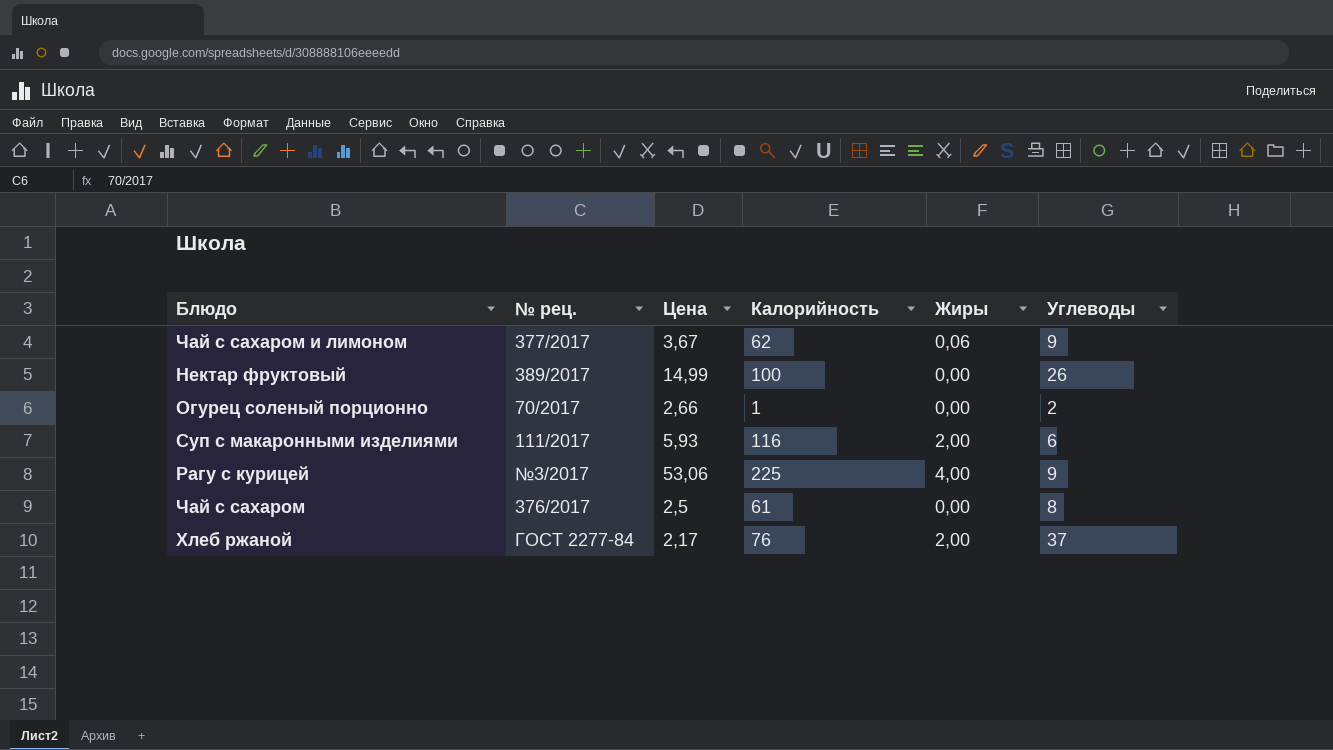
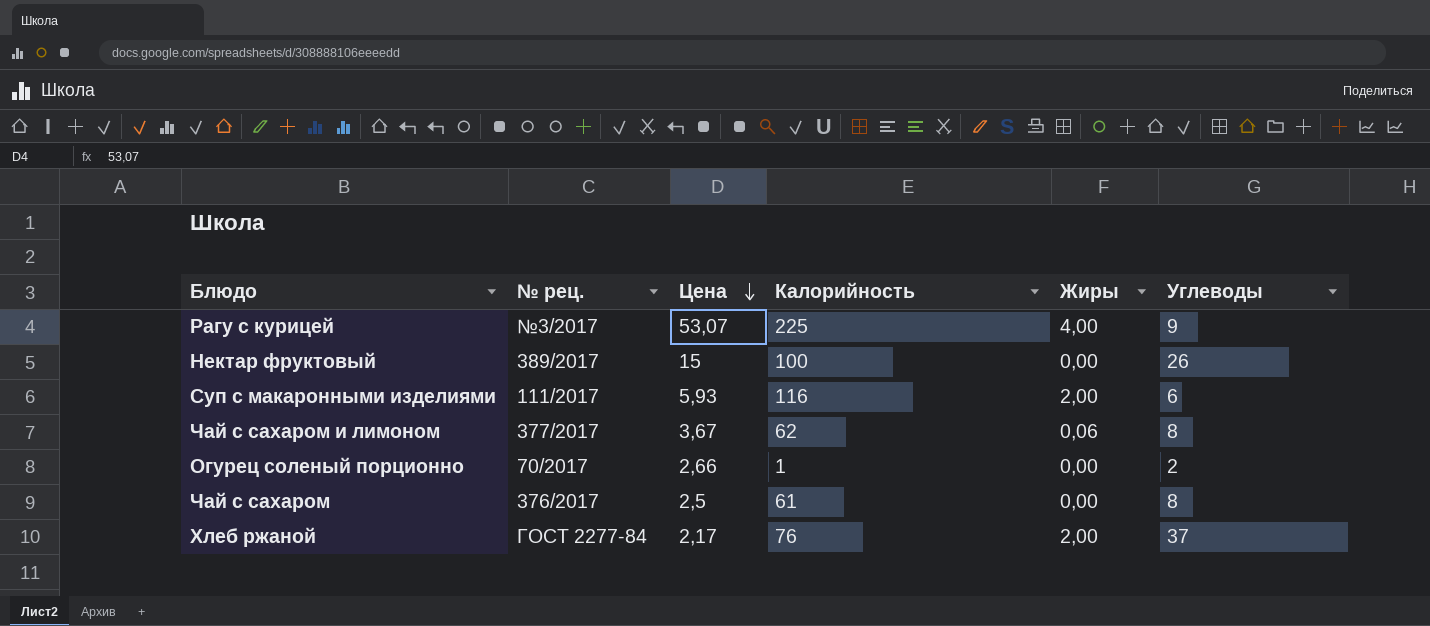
row order: none -> Цена descending
Рагу с курицей | Цена: 53,06 -> 53,07
Нектар фруктовый | Цена: 14,99 -> 15
Чай с сахаром и лимоном | Углеводы: 9 -> 8

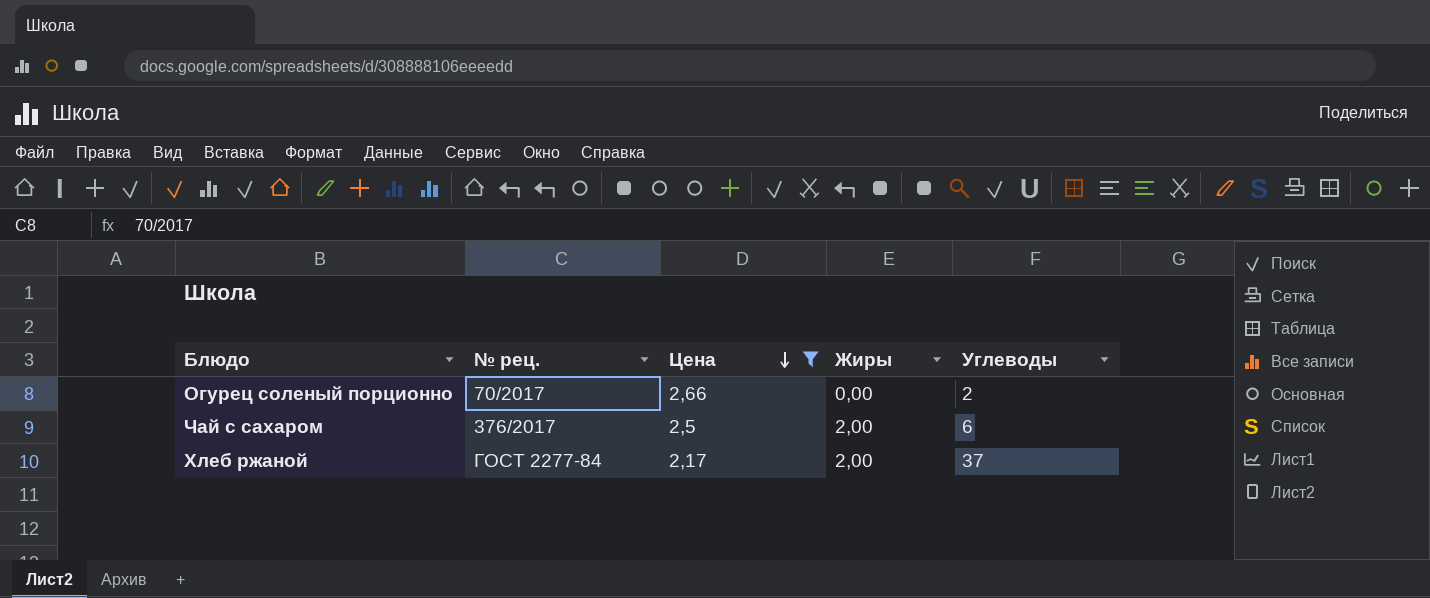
filter: none -> Цена <= 2,66
column Калорийность | position: 4 -> none
Чай с сахаром | Жиры: 0,00 -> 2,00
Чай с сахаром | Углеводы: 8 -> 6

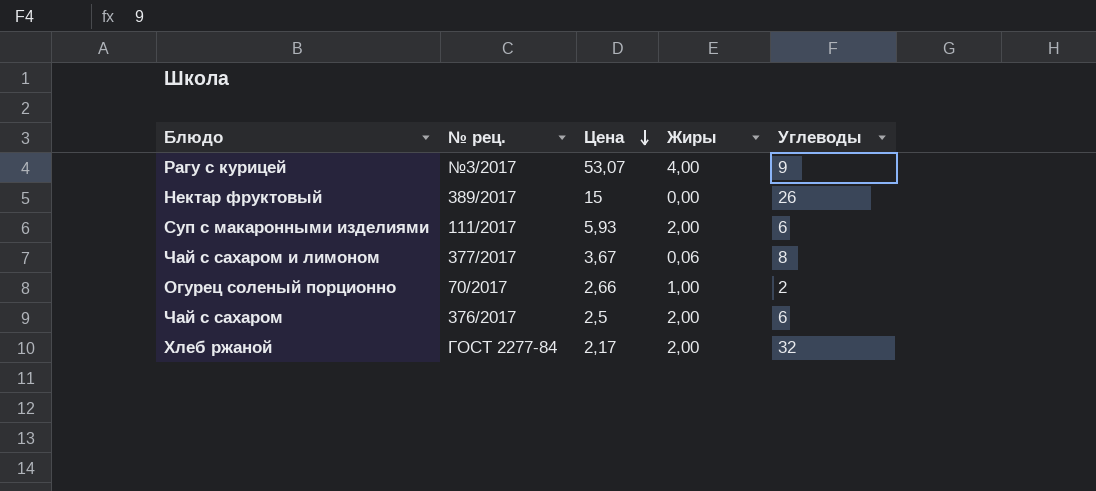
filter: Цена <= 2,66 -> none
Огурец соленый порционно | Жиры: 0,00 -> 1,00
Хлеб ржаной | Углеводы: 37 -> 32

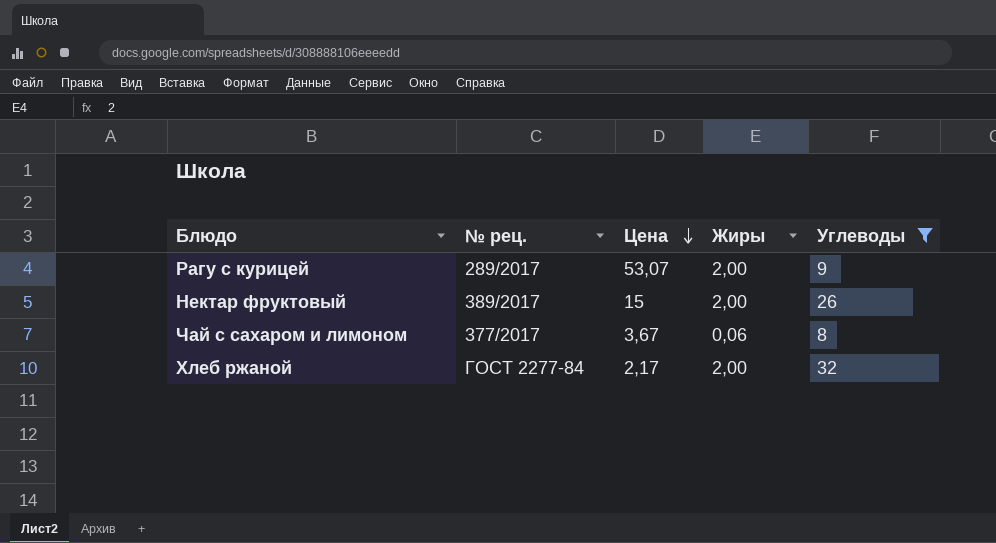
filter: none -> Углеводы >= 8
Рагу с курицей | № рец.: №3/2017 -> 289/2017
Рагу с курицей | Жиры: 4,00 -> 2,00
Нектар фруктовый | Жиры: 0,00 -> 2,00

